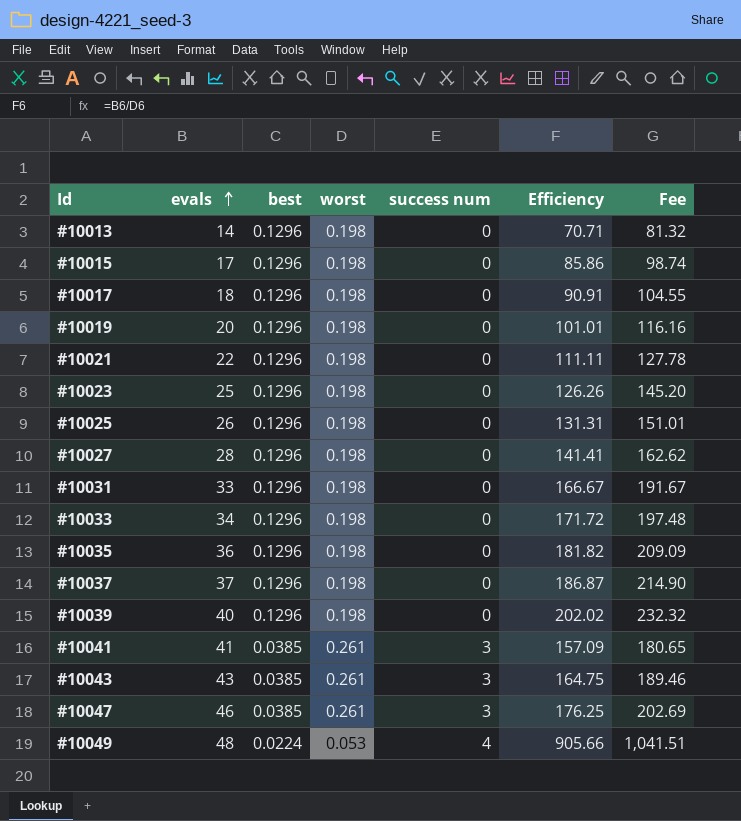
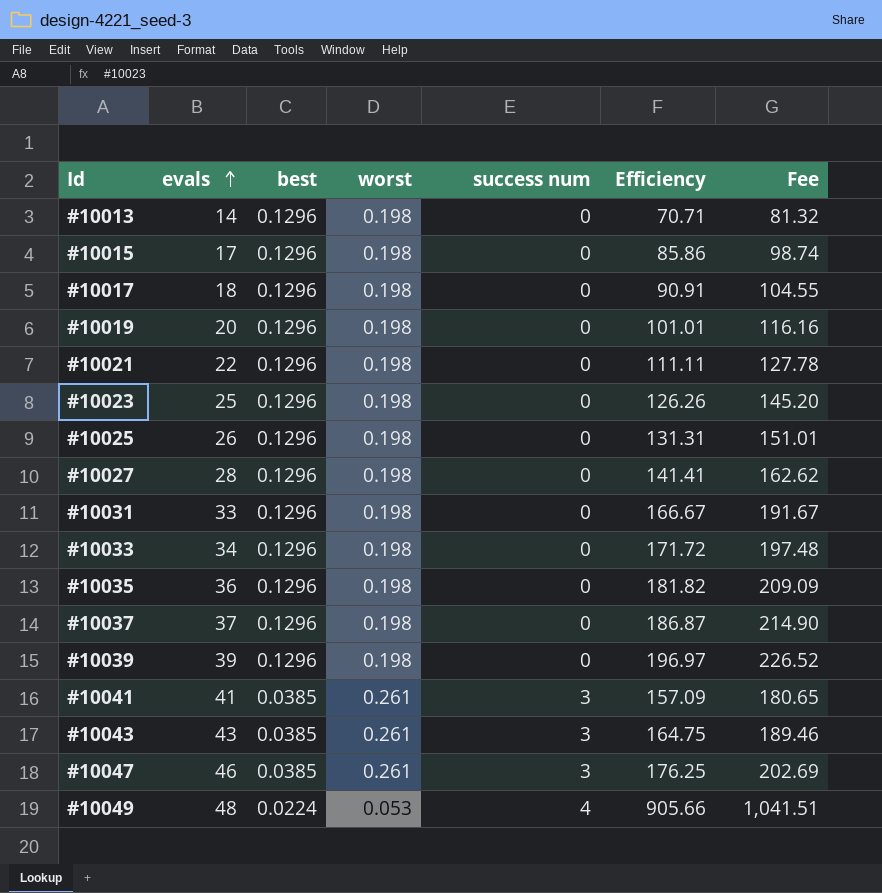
#10039 | evals: 40 -> 39
#10039 | Efficiency: 202.02 -> 196.97
#10039 | Fee: 232.32 -> 226.52

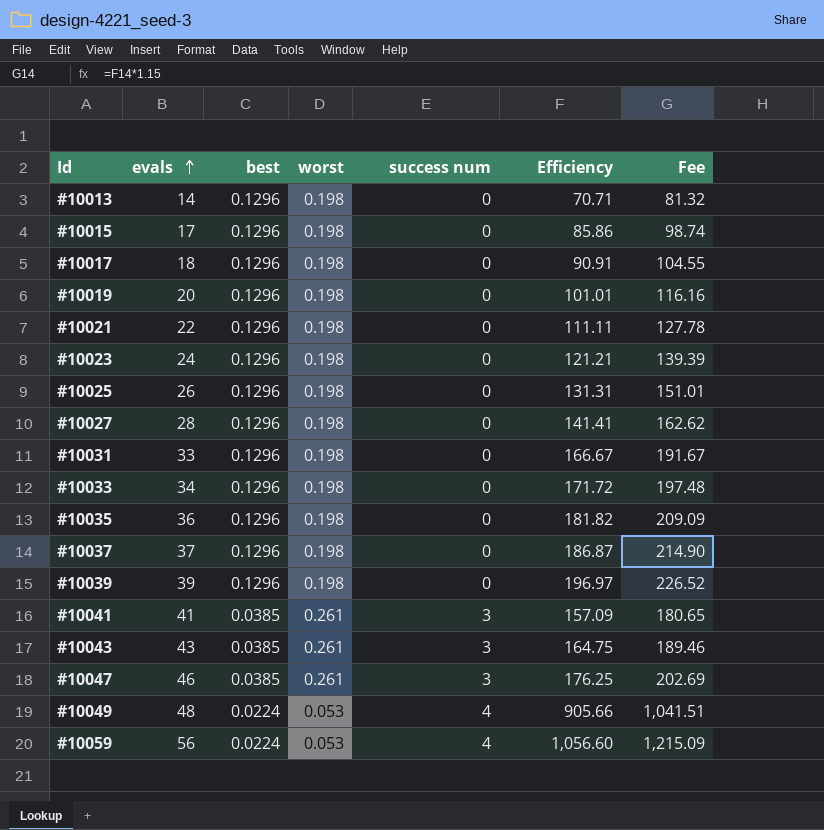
#10023 | evals: 25 -> 24
#10023 | Efficiency: 126.26 -> 121.21
#10023 | Fee: 145.20 -> 139.39
row #10059: none -> 56 | 0.0224 | 0.053 | 4 | 1,056.60 | 1,215.09

